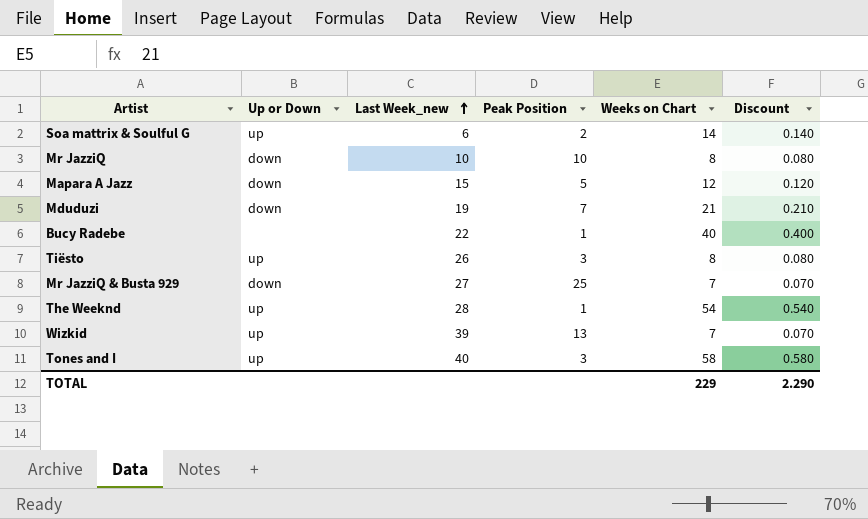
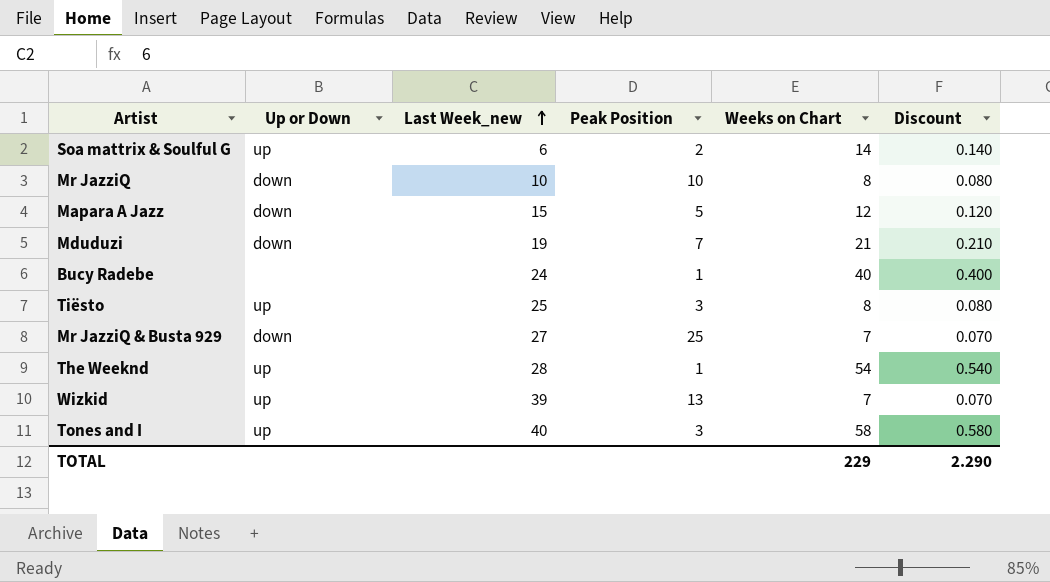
Bucy Radebe | Last Week_new: 22 -> 24
Tiësto | Last Week_new: 26 -> 25

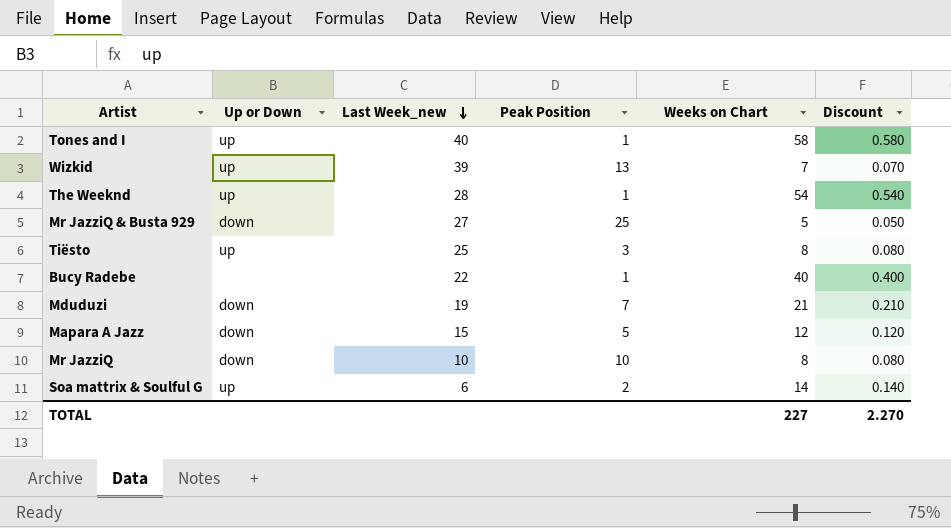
row order: Last Week_new ascending -> Last Week_new descending
Tones and I | Peak Position: 3 -> 1
Mr JazziQ & Busta 929 | Weeks on Chart: 7 -> 5
Mr JazziQ & Busta 929 | Discount: 0.070 -> 0.050
Bucy Radebe | Last Week_new: 24 -> 22
TOTAL | Weeks on Chart: 229 -> 227
TOTAL | Discount: 2.290 -> 2.270

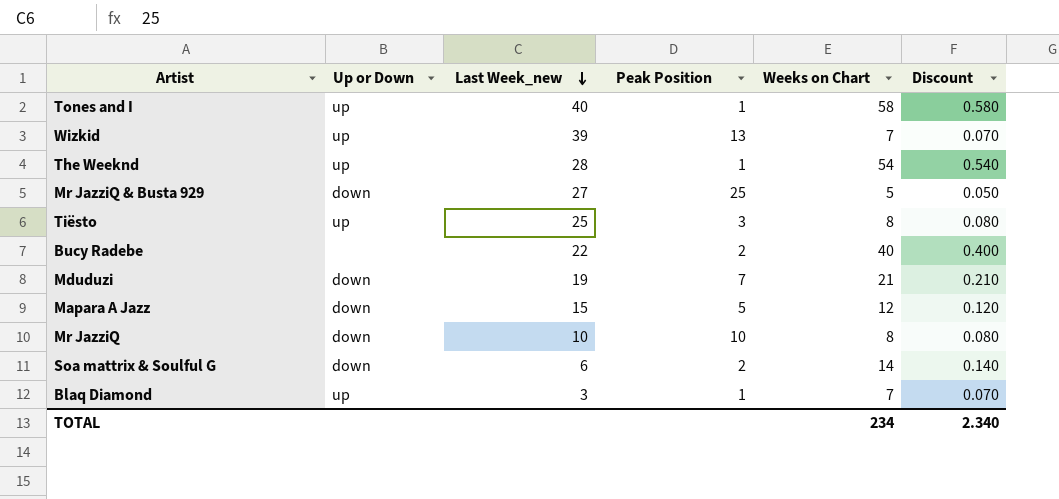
Bucy Radebe | Peak Position: 1 -> 2
Soa mattrix & Soulful G | Up or Down: up -> down
row Blaq Diamond: none -> up | 3 | 1 | 7 | 0.070
TOTAL | Weeks on Chart: 227 -> 234
TOTAL | Discount: 2.270 -> 2.340

